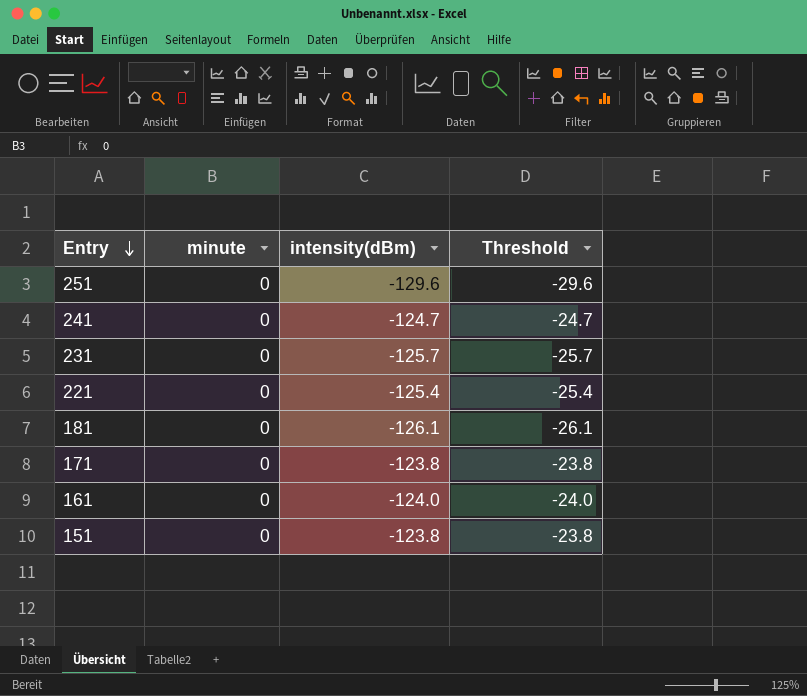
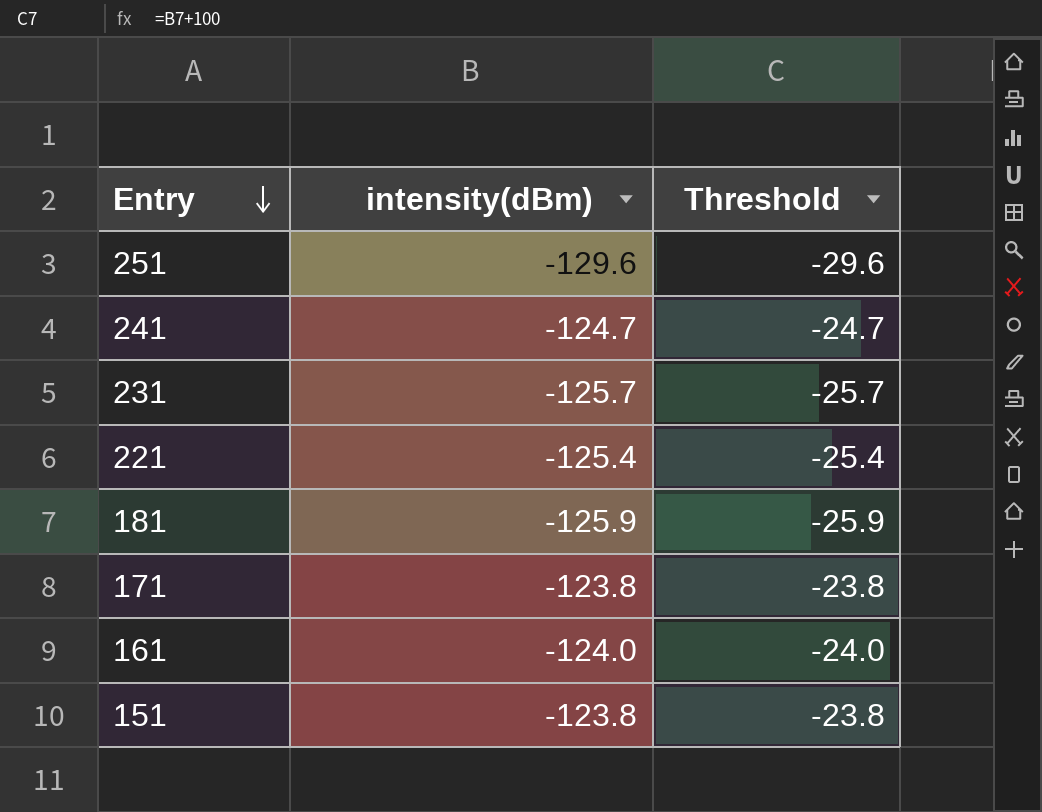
column minute | position: 2 -> none
181 | intensity(dBm): -126.1 -> -125.9
181 | Threshold: -26.1 -> -25.9

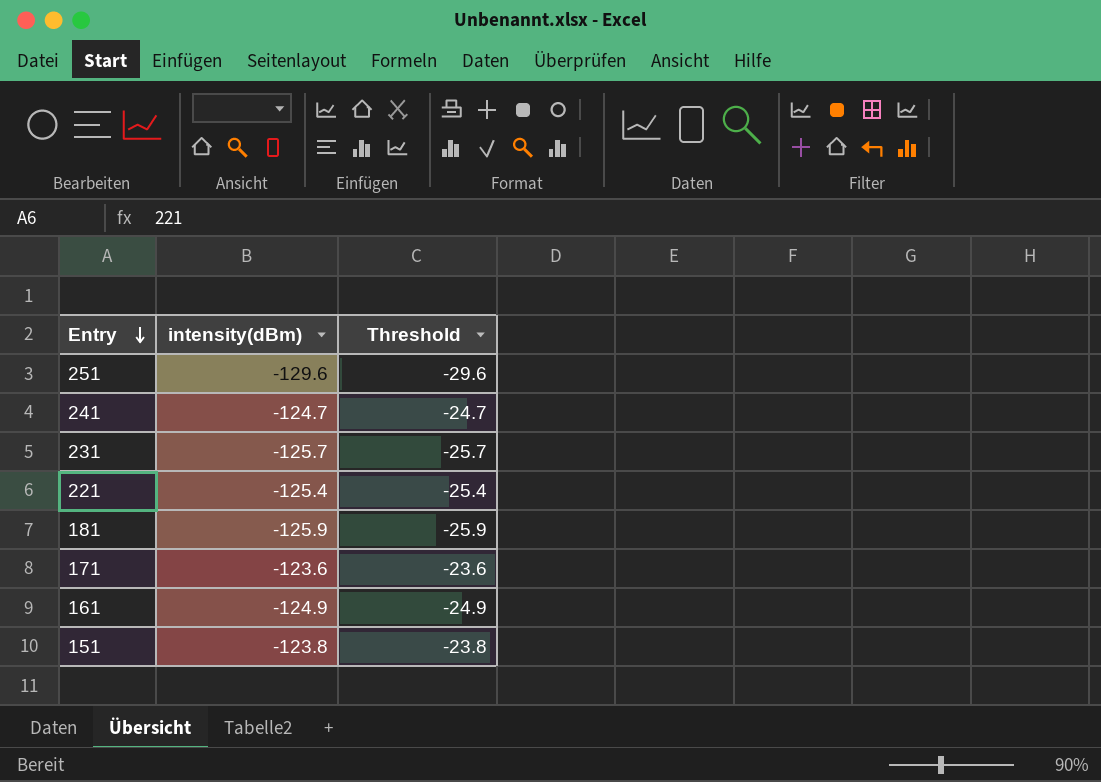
171 | intensity(dBm): -123.8 -> -123.6
171 | Threshold: -23.8 -> -23.6
161 | intensity(dBm): -124.0 -> -124.9
161 | Threshold: -24.0 -> -24.9

